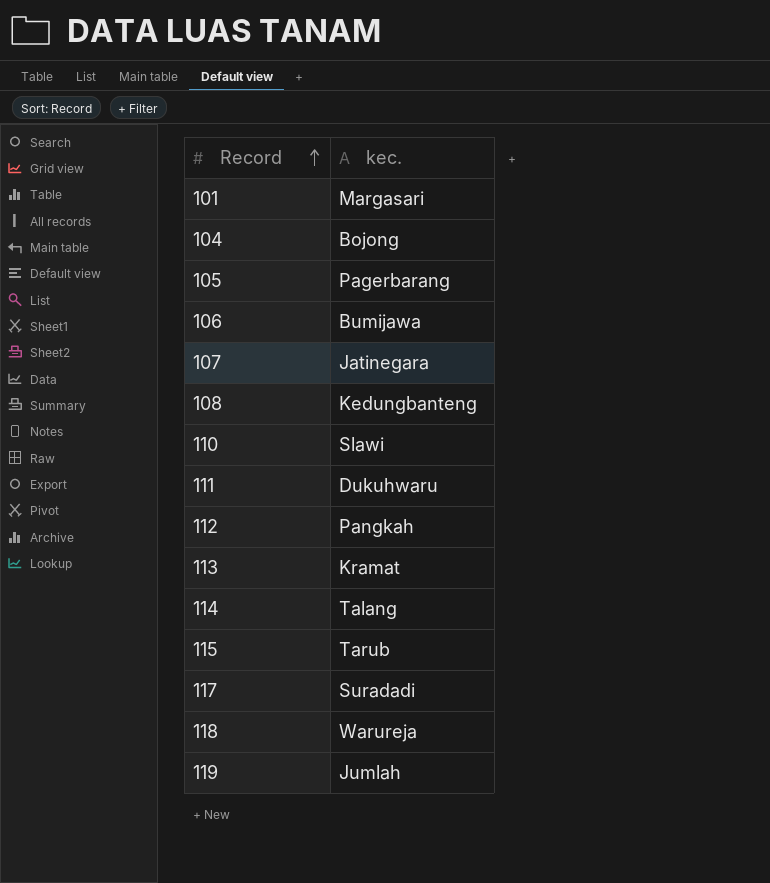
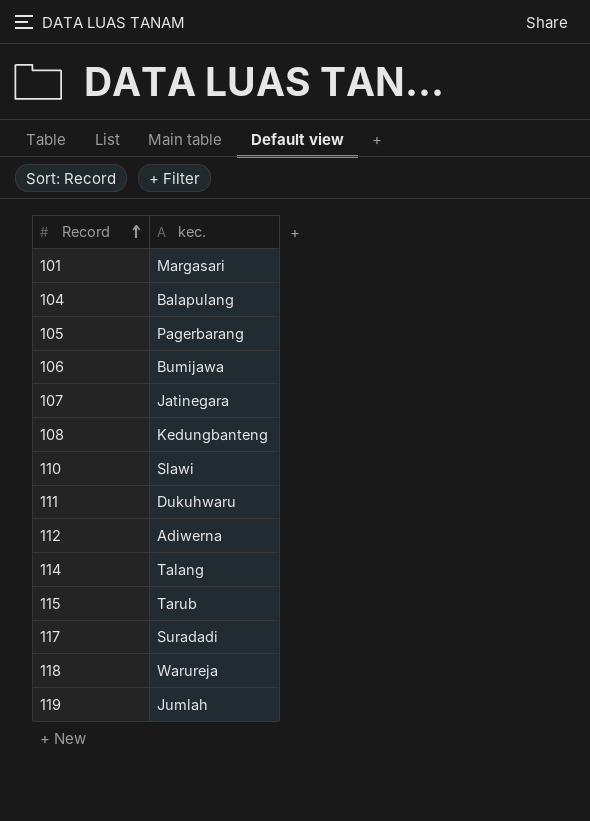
row 113: Kramat -> none
104 | kec.: Bojong -> Balapulang
112 | kec.: Pangkah -> Adiwerna

